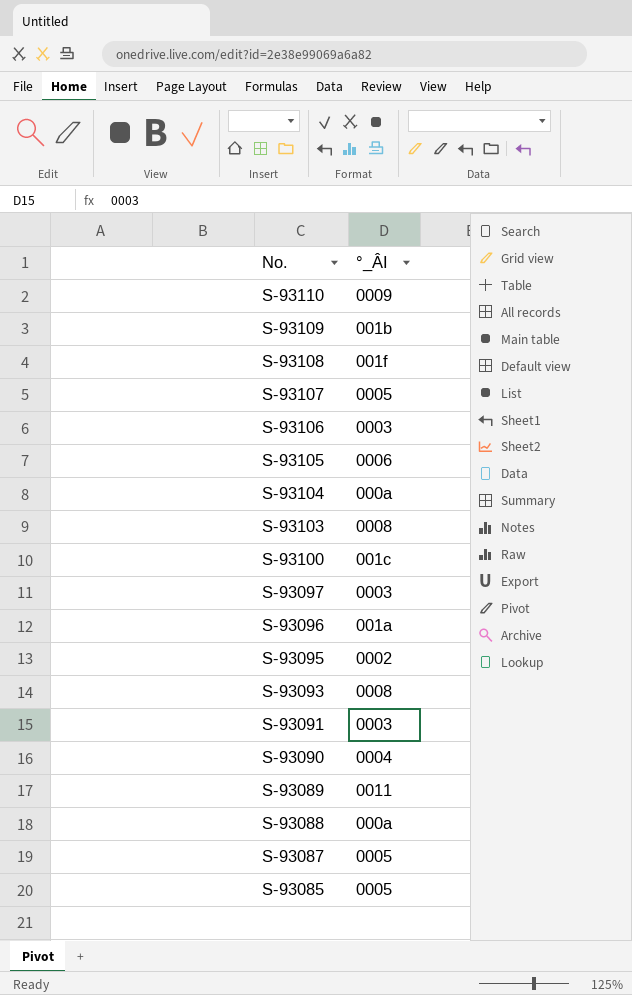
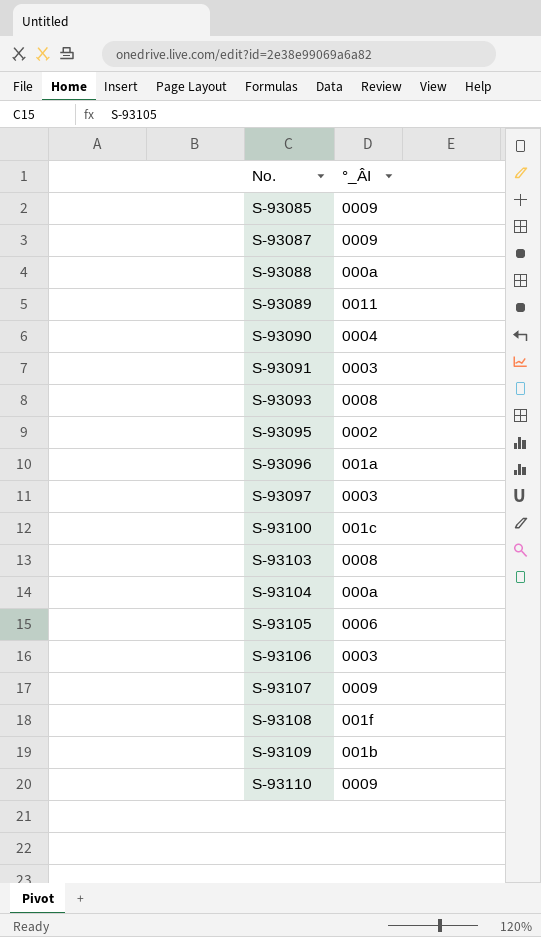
row order: No. descending -> No. ascending
S-93085 | °_ÂI: 0005 -> 0009
S-93087 | °_ÂI: 0005 -> 0009
S-93107 | °_ÂI: 0005 -> 0009

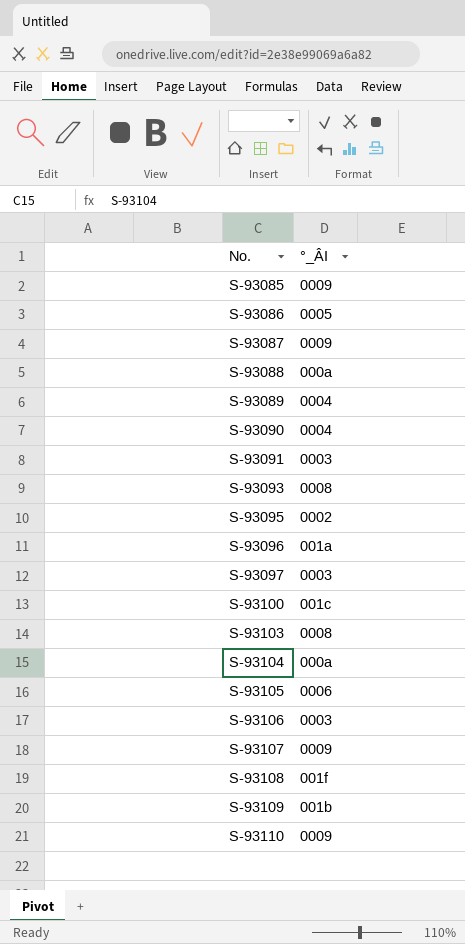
row S-93086: none -> 0005
S-93089 | °_ÂI: 0011 -> 0004

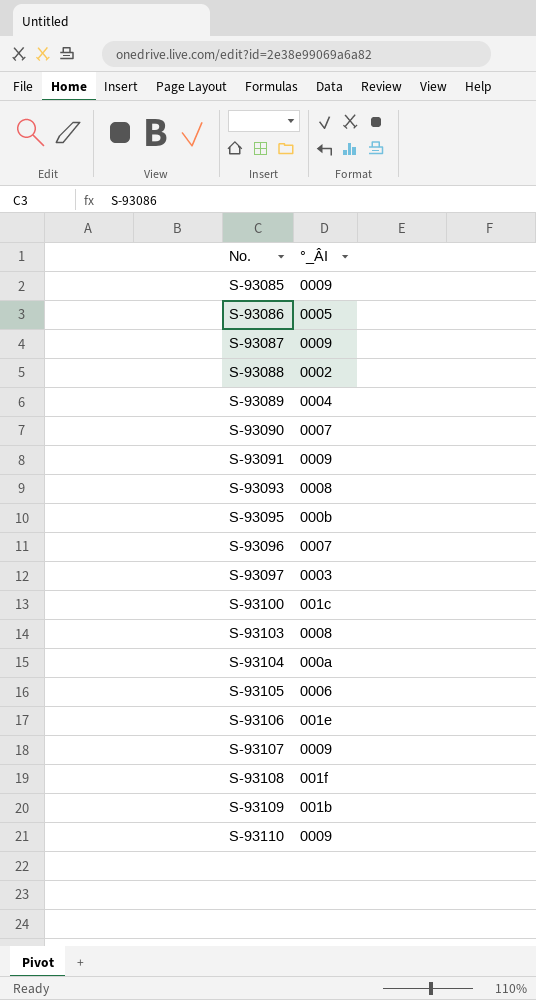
S-93088 | °_ÂI: 000a -> 0002
S-93090 | °_ÂI: 0004 -> 0007
S-93091 | °_ÂI: 0003 -> 0009
S-93095 | °_ÂI: 0002 -> 000b
S-93096 | °_ÂI: 001a -> 0007
S-93106 | °_ÂI: 0003 -> 001e

